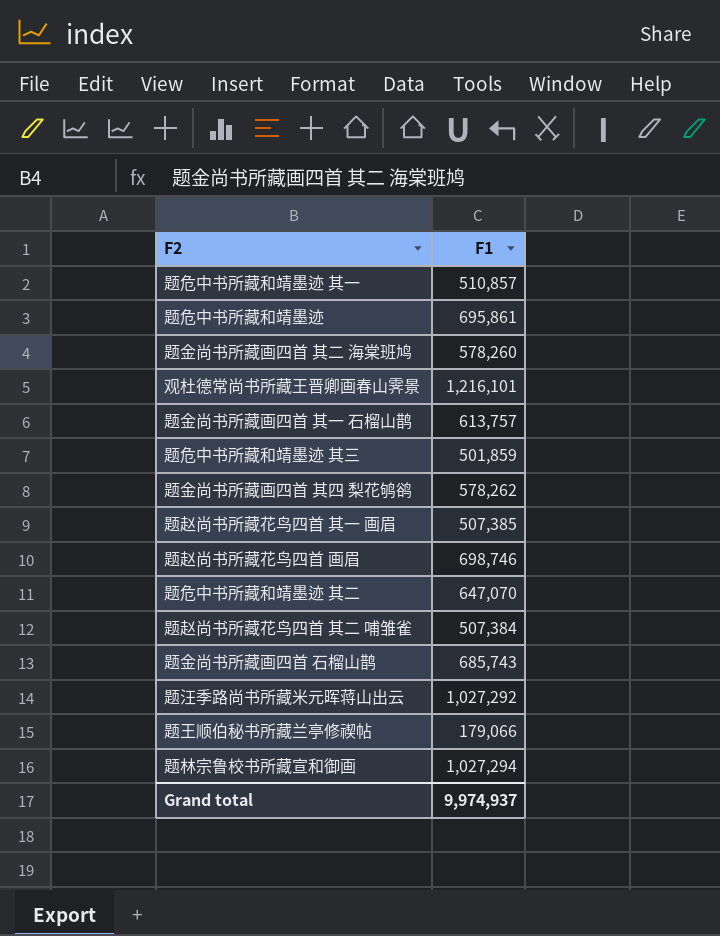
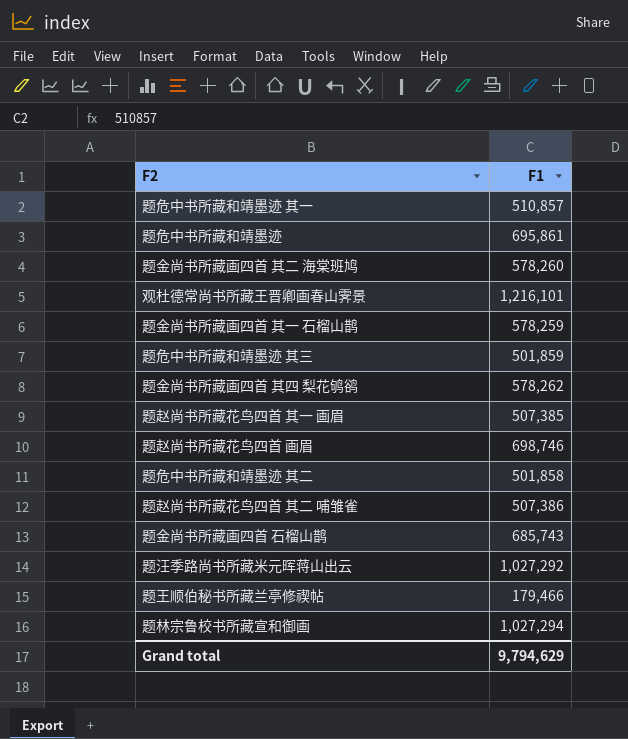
题金尚书所藏画四首 其一 石榴山鹊 | F1: 613,757 -> 578,259
题危中书所藏和靖墨迹 其二 | F1: 647,070 -> 501,858
题赵尚书所藏花鸟四首 其二 哺雏雀 | F1: 507,384 -> 507,386
题王顺伯秘书所藏兰亭修禊帖 | F1: 179,066 -> 179,466
Grand total | F1: 9,974,937 -> 9,794,629

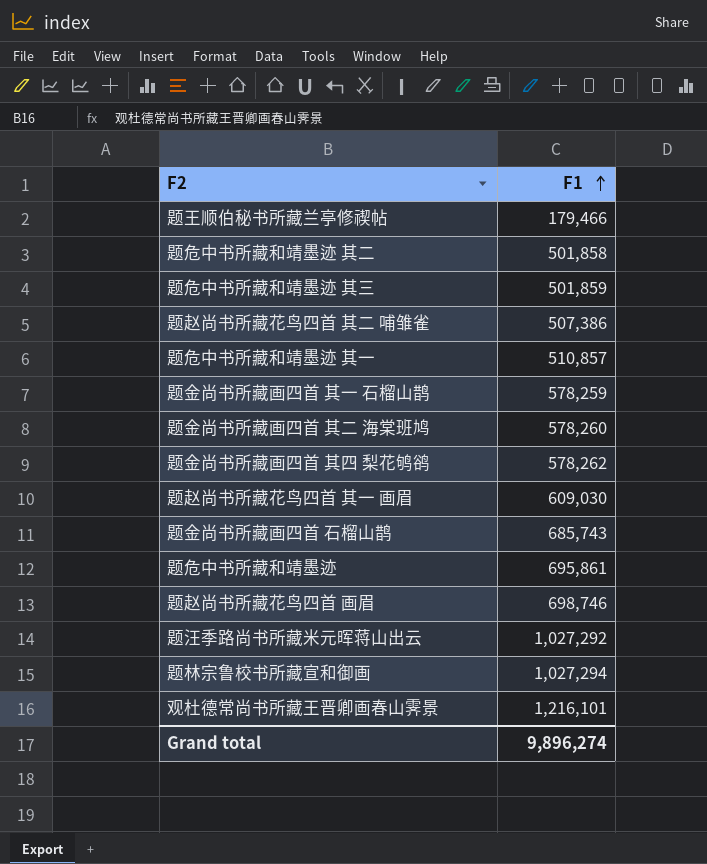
row order: none -> F1 ascending
题赵尚书所藏花鸟四首 其一 画眉 | F1: 507,385 -> 609,030
Grand total | F1: 9,794,629 -> 9,896,274

